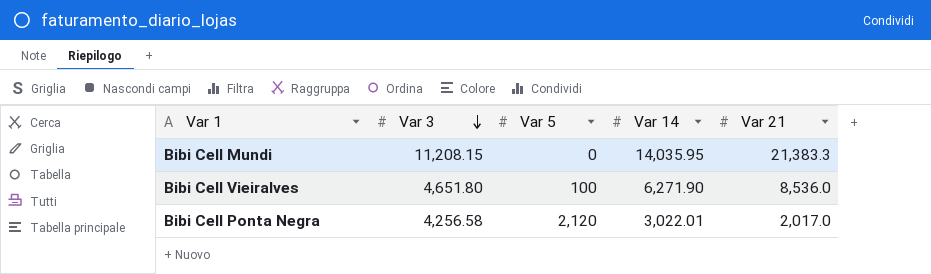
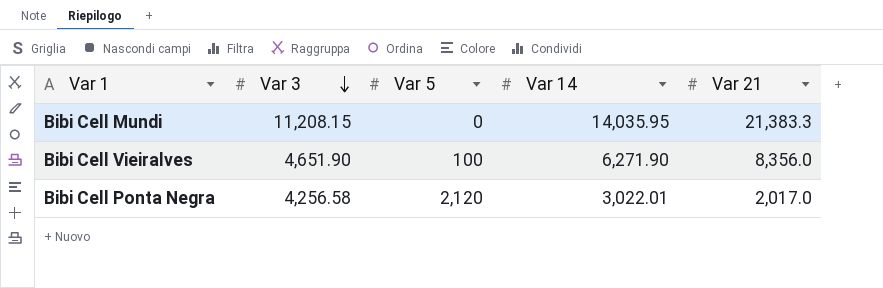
Bibi Cell Vieiralves | Var 3: 4,651.80 -> 4,651.90
Bibi Cell Vieiralves | Var 21: 8,536.0 -> 8,356.0

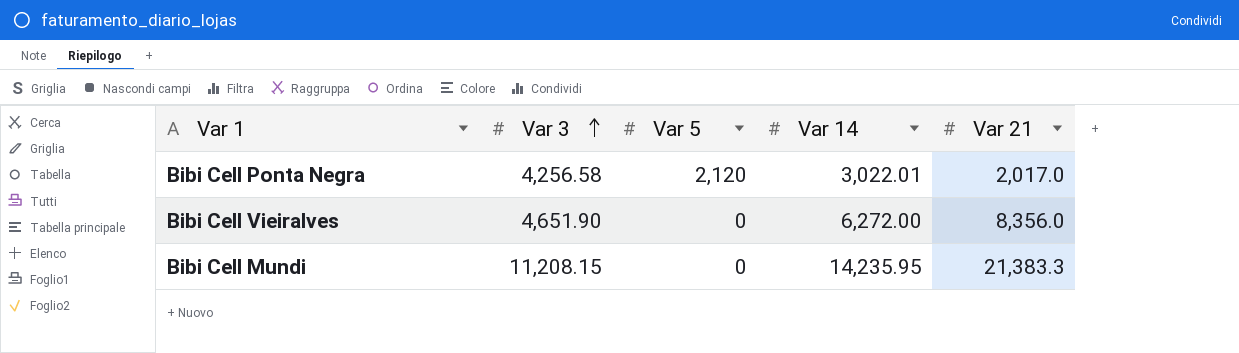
row order: Var 3 descending -> Var 3 ascending
Bibi Cell Vieiralves | Var 5: 100 -> 0
Bibi Cell Vieiralves | Var 14: 6,271.90 -> 6,272.00
Bibi Cell Mundi | Var 14: 14,035.95 -> 14,235.95

